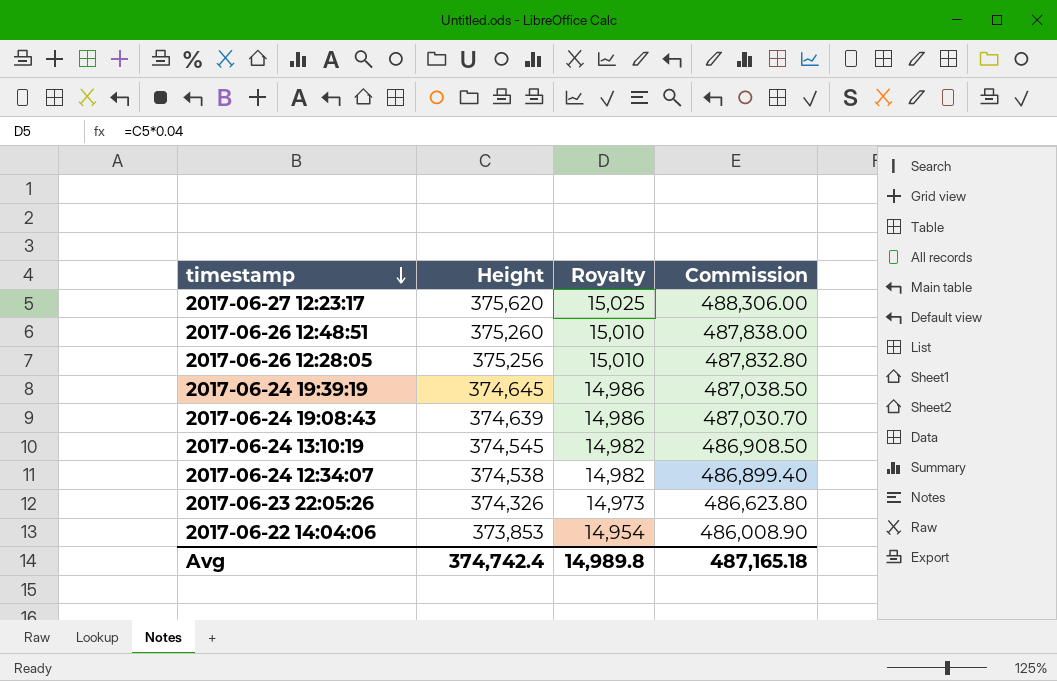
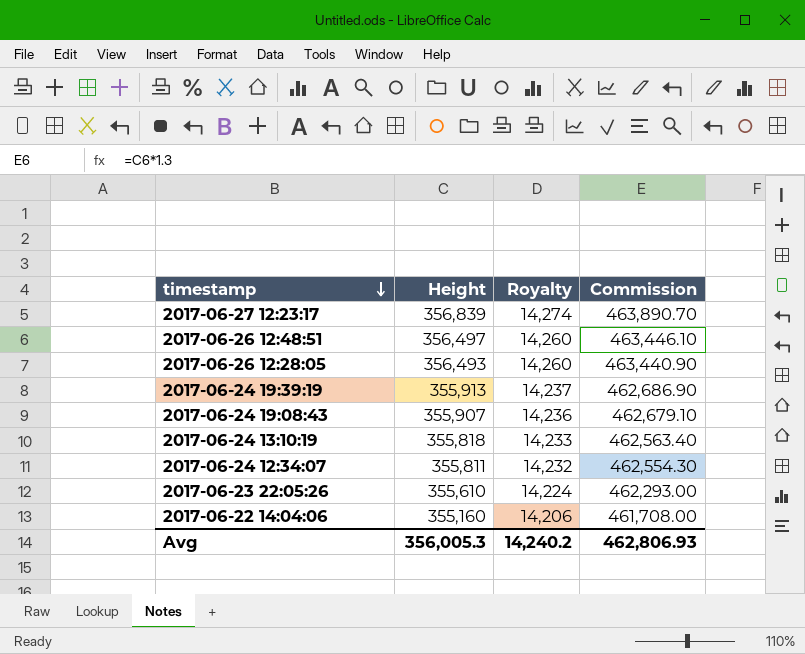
2017-06-27 12:23:17 | Height: 375,620 -> 356,839
2017-06-27 12:23:17 | Royalty: 15,025 -> 14,274
2017-06-27 12:23:17 | Commission: 488,306.00 -> 463,890.70
2017-06-26 12:48:51 | Height: 375,260 -> 356,497
2017-06-26 12:48:51 | Royalty: 15,010 -> 14,260
2017-06-26 12:48:51 | Commission: 487,838.00 -> 463,446.10
2017-06-26 12:28:05 | Height: 375,256 -> 356,493
2017-06-26 12:28:05 | Royalty: 15,010 -> 14,260
2017-06-26 12:28:05 | Commission: 487,832.80 -> 463,440.90
2017-06-24 19:39:19 | Height: 374,645 -> 355,913
2017-06-24 19:39:19 | Royalty: 14,986 -> 14,237
2017-06-24 19:39:19 | Commission: 487,038.50 -> 462,686.90
2017-06-24 19:08:43 | Height: 374,639 -> 355,907
2017-06-24 19:08:43 | Royalty: 14,986 -> 14,236
2017-06-24 19:08:43 | Commission: 487,030.70 -> 462,679.10
2017-06-24 13:10:19 | Height: 374,545 -> 355,818
2017-06-24 13:10:19 | Royalty: 14,982 -> 14,233
2017-06-24 13:10:19 | Commission: 486,908.50 -> 462,563.40
2017-06-24 12:34:07 | Height: 374,538 -> 355,811
2017-06-24 12:34:07 | Royalty: 14,982 -> 14,232
2017-06-24 12:34:07 | Commission: 486,899.40 -> 462,554.30
2017-06-23 22:05:26 | Height: 374,326 -> 355,610
2017-06-23 22:05:26 | Royalty: 14,973 -> 14,224
2017-06-23 22:05:26 | Commission: 486,623.80 -> 462,293.00
2017-06-22 14:04:06 | Height: 373,853 -> 355,160
2017-06-22 14:04:06 | Royalty: 14,954 -> 14,206
2017-06-22 14:04:06 | Commission: 486,008.90 -> 461,708.00
Avg | Height: 374,742.4 -> 356,005.3
Avg | Royalty: 14,989.8 -> 14,240.2
Avg | Commission: 487,165.18 -> 462,806.93

